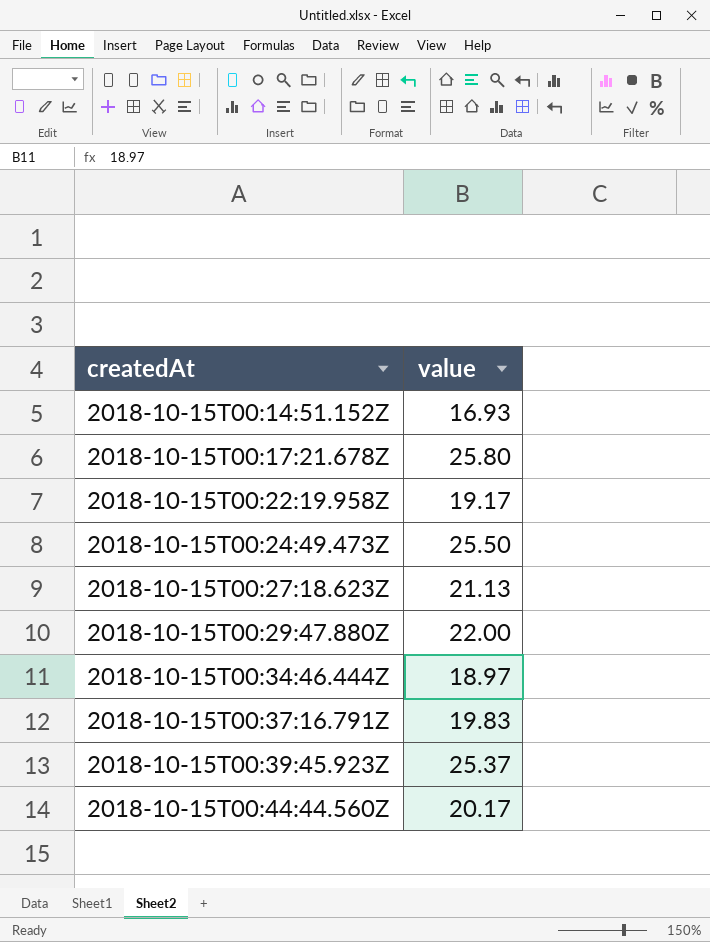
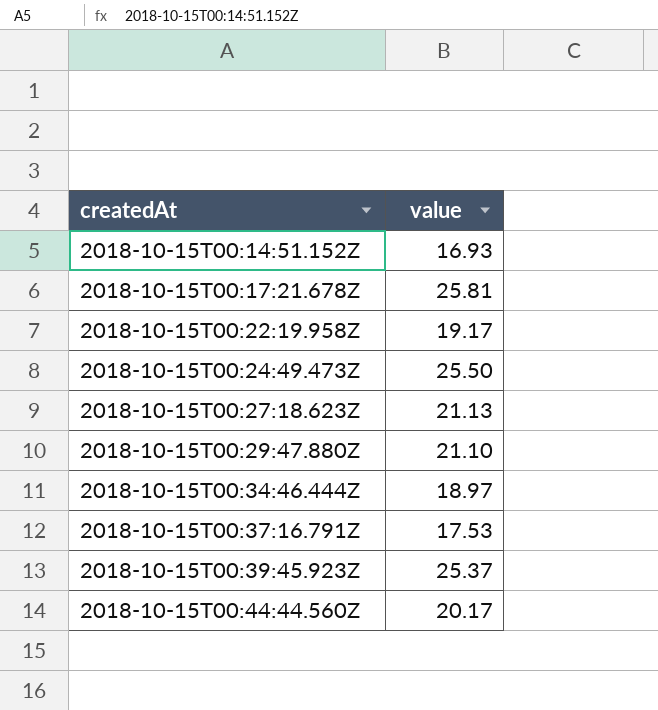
2018-10-15T00:17:21.678Z | value: 25.80 -> 25.81
2018-10-15T00:29:47.880Z | value: 22.00 -> 21.10
2018-10-15T00:37:16.791Z | value: 19.83 -> 17.53

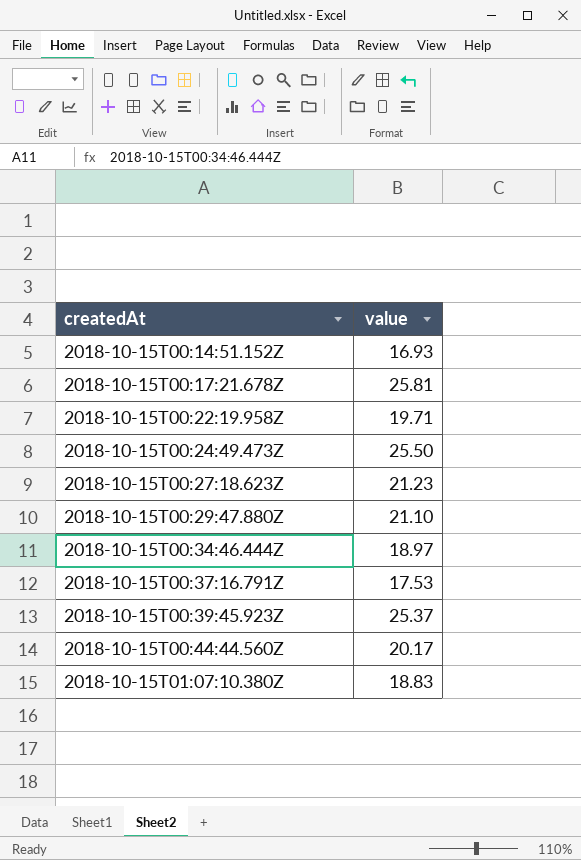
2018-10-15T00:22:19.958Z | value: 19.17 -> 19.71
2018-10-15T00:27:18.623Z | value: 21.13 -> 21.23
row 2018-10-15T01:07:10.380Z: none -> 18.83

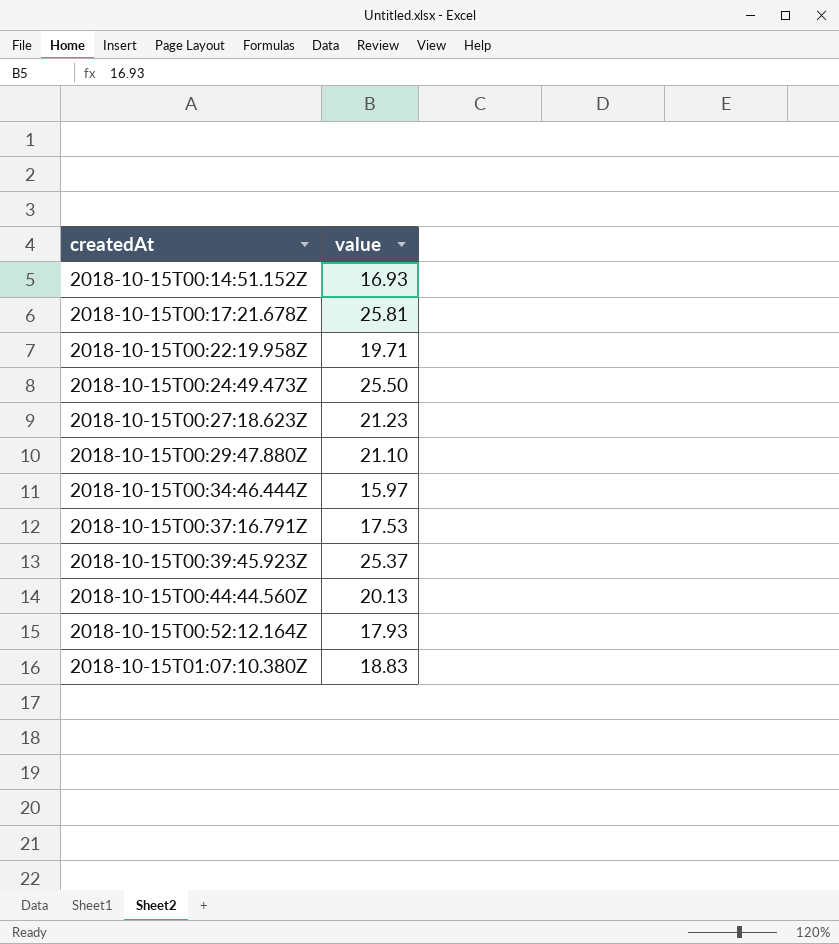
2018-10-15T00:34:46.444Z | value: 18.97 -> 15.97
2018-10-15T00:44:44.560Z | value: 20.17 -> 20.13
row 2018-10-15T00:52:12.164Z: none -> 17.93

